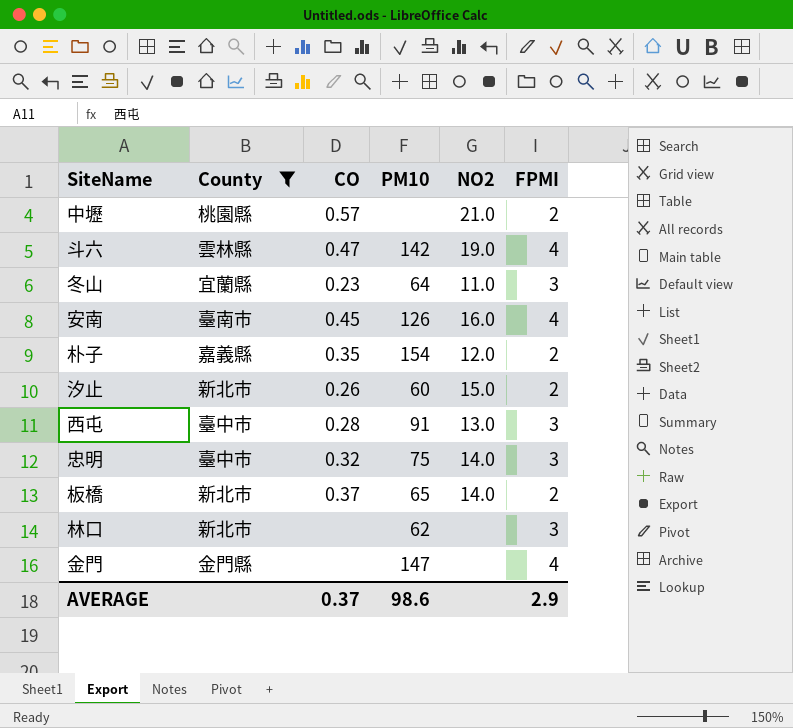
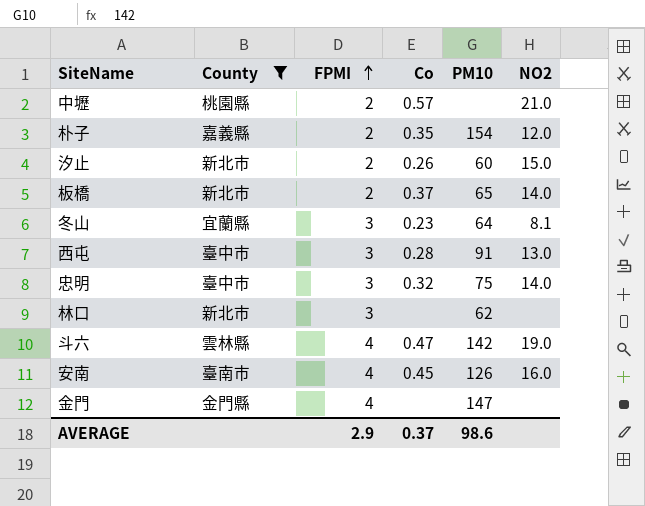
row order: none -> FPMI ascending
column FPMI | position: 6 -> 3
column name: CO -> Co
冬山 | NO2: 11.0 -> 8.1

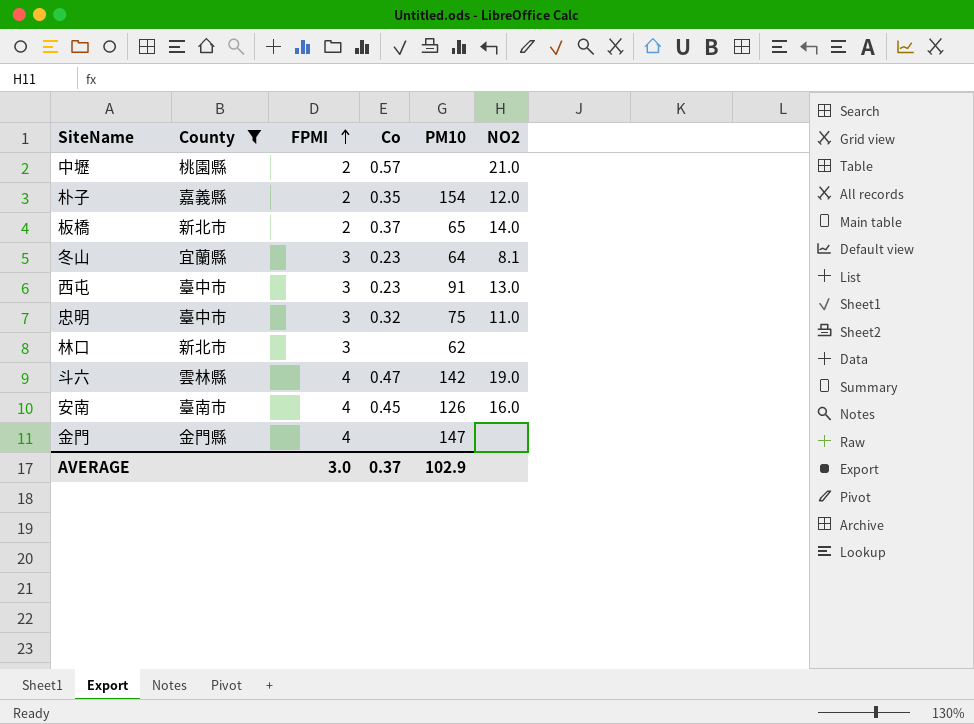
row 汐止: 新北市 | 2 | 0.26 | 60 | 15.0 -> none
西屯 | Co: 0.28 -> 0.23
忠明 | NO2: 14.0 -> 11.0
AVERAGE | FPMI: 2.9 -> 3.0
AVERAGE | PM10: 98.6 -> 102.9

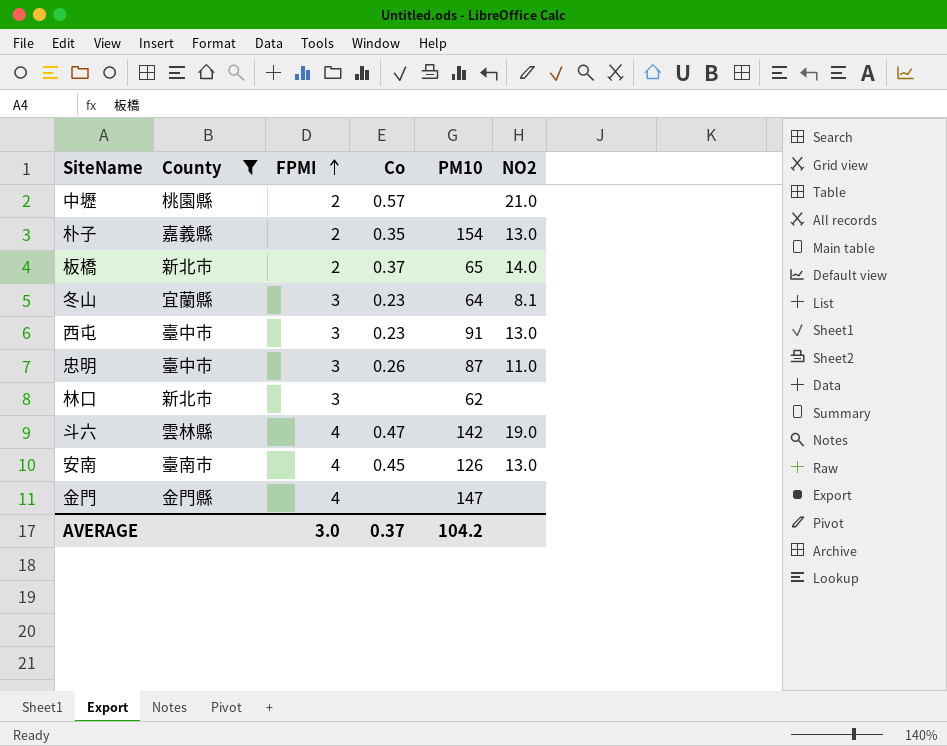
朴子 | NO2: 12.0 -> 13.0
忠明 | Co: 0.32 -> 0.26
忠明 | PM10: 75 -> 87
安南 | NO2: 16.0 -> 13.0
AVERAGE | PM10: 102.9 -> 104.2

